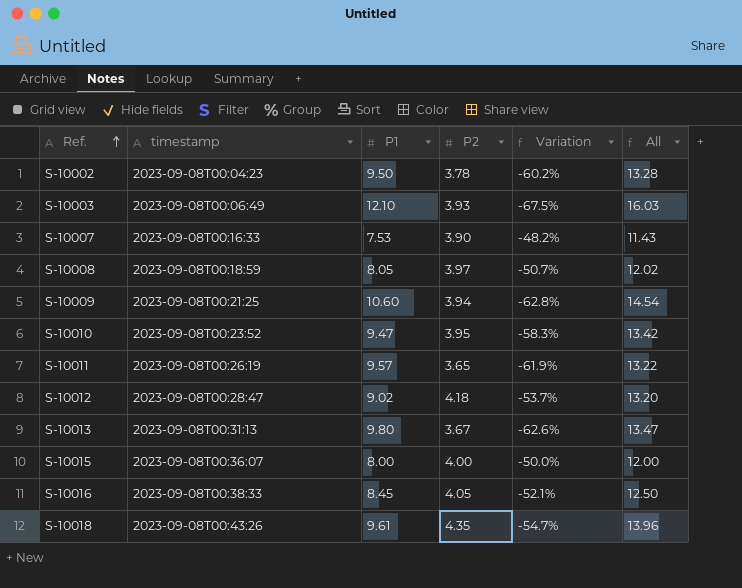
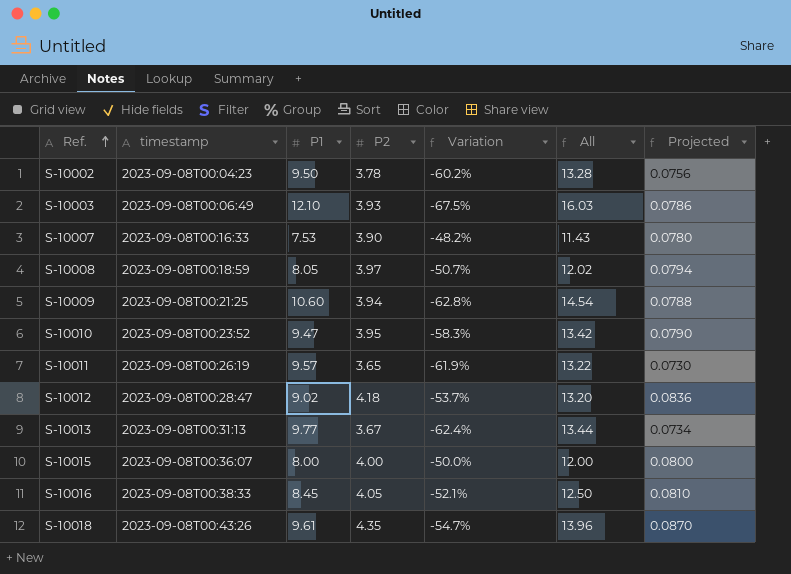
column Projected | formula: none -> [P2] * 0.02
S-10013 | P1: 9.80 -> 9.77
S-10013 | Variation: -62.6% -> -62.4%
S-10013 | All: 13.47 -> 13.44

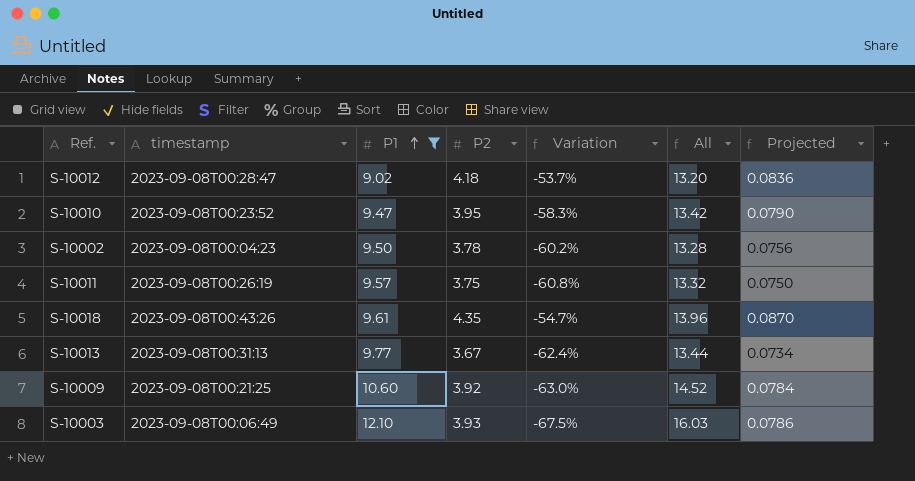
filter: none -> P1 >= 9.02
row order: Ref. ascending -> P1 ascending
S-10011 | P2: 3.65 -> 3.75
S-10011 | Variation: -61.9% -> -60.8%
S-10011 | All: 13.22 -> 13.32
S-10011 | Projected: 0.0730 -> 0.0750
S-10009 | P2: 3.94 -> 3.92
S-10009 | Variation: -62.8% -> -63.0%
S-10009 | All: 14.54 -> 14.52
S-10009 | Projected: 0.0788 -> 0.0784

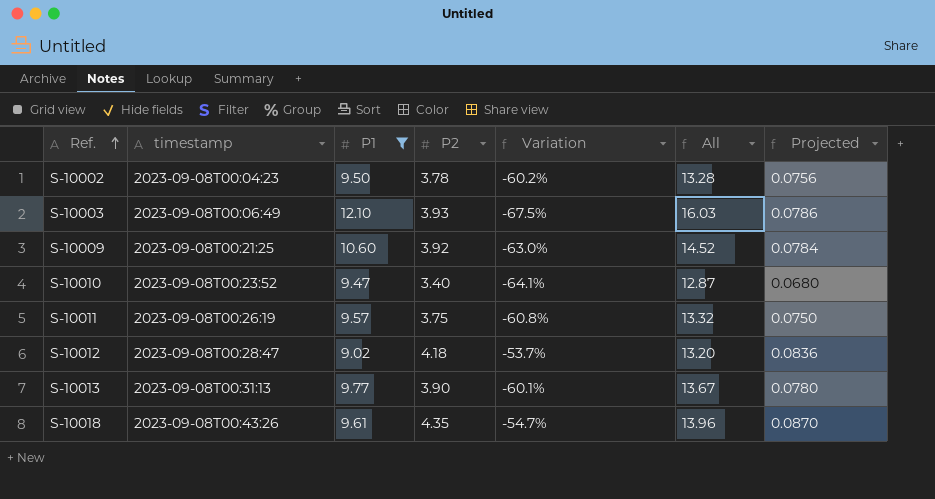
row order: P1 ascending -> Ref. ascending
S-10010 | P2: 3.95 -> 3.40
S-10010 | Variation: -58.3% -> -64.1%
S-10010 | All: 13.42 -> 12.87
S-10010 | Projected: 0.0790 -> 0.0680
S-10013 | P2: 3.67 -> 3.90
S-10013 | Variation: -62.4% -> -60.1%
S-10013 | All: 13.44 -> 13.67
S-10013 | Projected: 0.0734 -> 0.0780

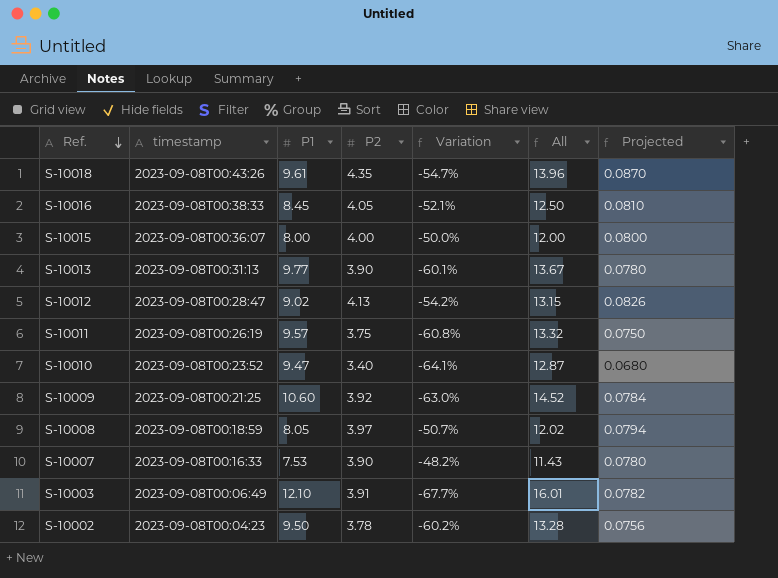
filter: P1 >= 9.02 -> none
row order: Ref. ascending -> Ref. descending
S-10012 | P2: 4.18 -> 4.13
S-10012 | Variation: -53.7% -> -54.2%
S-10012 | All: 13.20 -> 13.15
S-10012 | Projected: 0.0836 -> 0.0826
S-10003 | P2: 3.93 -> 3.91
S-10003 | Variation: -67.5% -> -67.7%
S-10003 | All: 16.03 -> 16.01
S-10003 | Projected: 0.0786 -> 0.0782

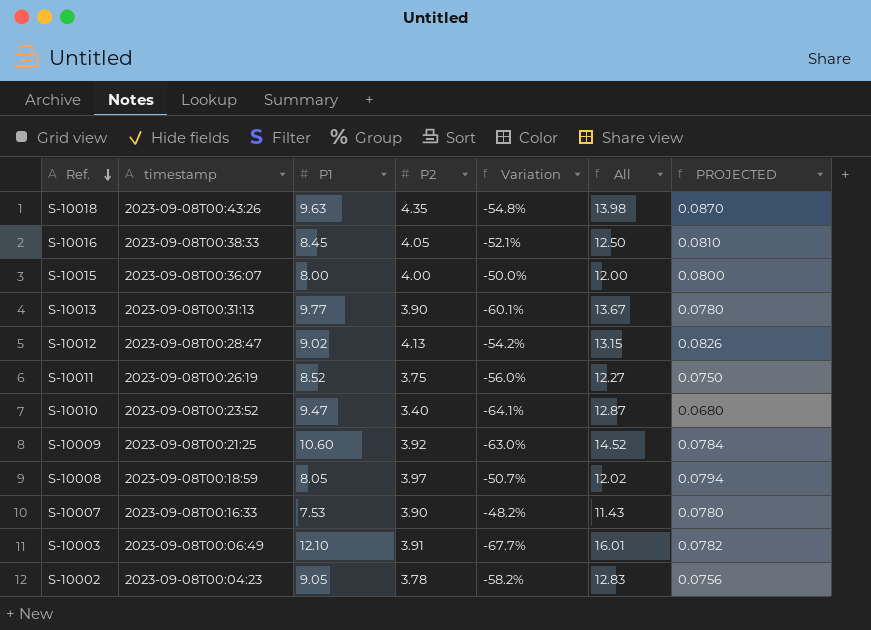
column name: Projected -> PROJECTED
S-10018 | P1: 9.61 -> 9.63
S-10018 | Variation: -54.7% -> -54.8%
S-10018 | All: 13.96 -> 13.98
S-10011 | P1: 9.57 -> 8.52
S-10011 | Variation: -60.8% -> -56.0%
S-10011 | All: 13.32 -> 12.27
S-10002 | P1: 9.50 -> 9.05
S-10002 | Variation: -60.2% -> -58.2%
S-10002 | All: 13.28 -> 12.83

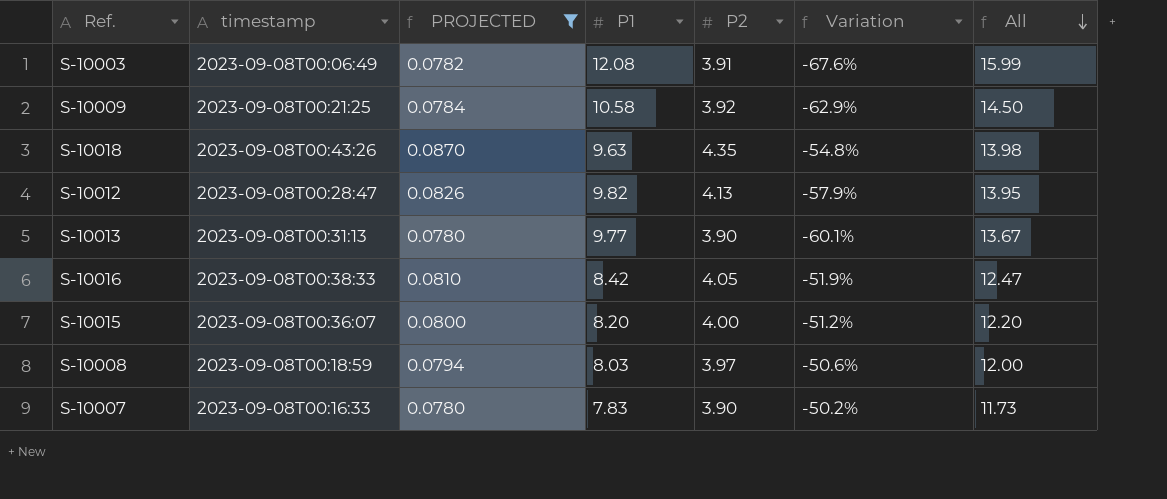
filter: none -> PROJECTED >= 0.0780
row order: Ref. descending -> All descending
column PROJECTED | position: 7 -> 3
S-10003 | P1: 12.10 -> 12.08
S-10003 | Variation: -67.7% -> -67.6%
S-10003 | All: 16.01 -> 15.99
S-10009 | P1: 10.60 -> 10.58
S-10009 | Variation: -63.0% -> -62.9%
S-10009 | All: 14.52 -> 14.50
S-10012 | P1: 9.02 -> 9.82
S-10012 | Variation: -54.2% -> -57.9%
S-10012 | All: 13.15 -> 13.95
S-10016 | P1: 8.45 -> 8.42
S-10016 | Variation: -52.1% -> -51.9%
S-10016 | All: 12.50 -> 12.47
S-10015 | P1: 8.00 -> 8.20
S-10015 | Variation: -50.0% -> -51.2%
S-10015 | All: 12.00 -> 12.20
S-10008 | P1: 8.05 -> 8.03
S-10008 | Variation: -50.7% -> -50.6%
S-10008 | All: 12.02 -> 12.00
S-10007 | P1: 7.53 -> 7.83
S-10007 | Variation: -48.2% -> -50.2%
S-10007 | All: 11.43 -> 11.73

